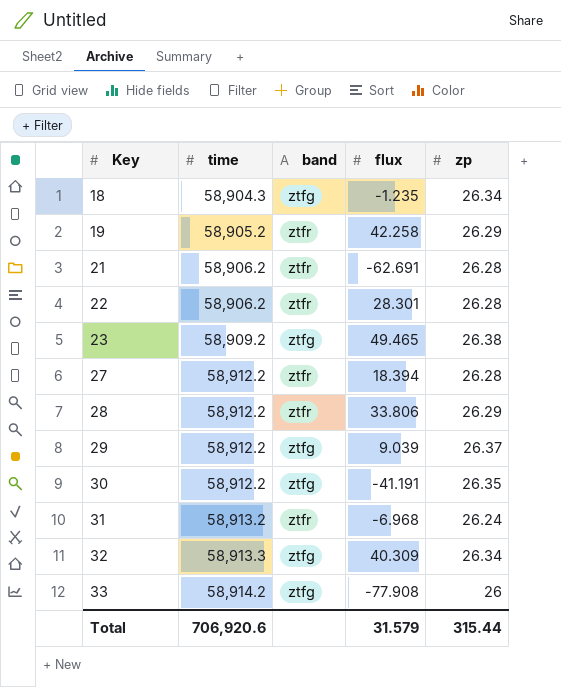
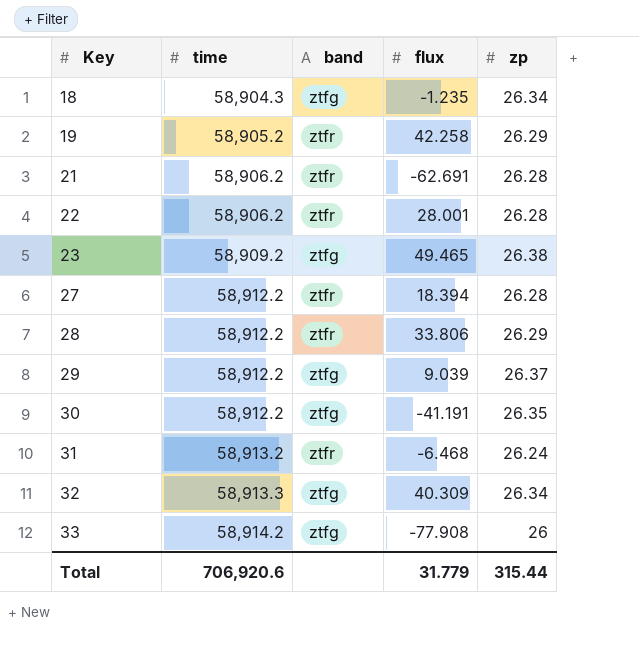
22 | flux: 28.301 -> 28.001
31 | flux: -6.968 -> -6.468
Total | flux: 31.579 -> 31.779

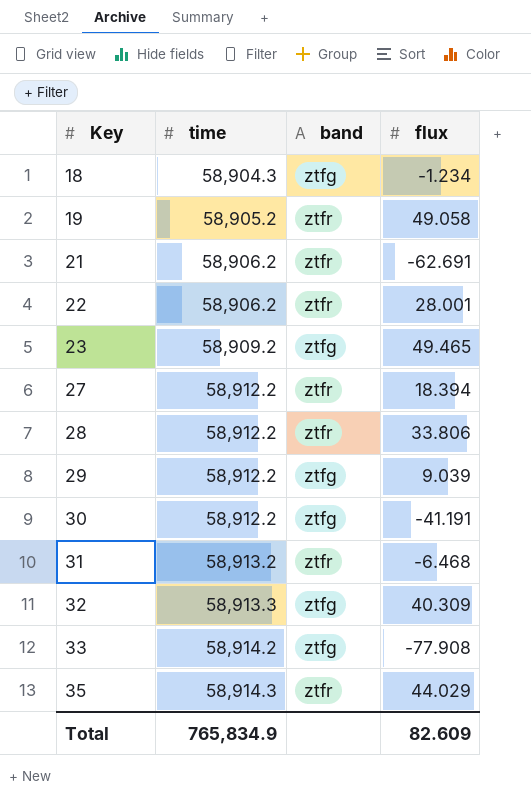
column zp | position: 5 -> none
18 | flux: -1.235 -> -1.234
19 | flux: 42.258 -> 49.058
row 35: none -> 58,914.3 | ztfr | 44.029
Total | time: 706,920.6 -> 765,834.9
Total | flux: 31.779 -> 82.609

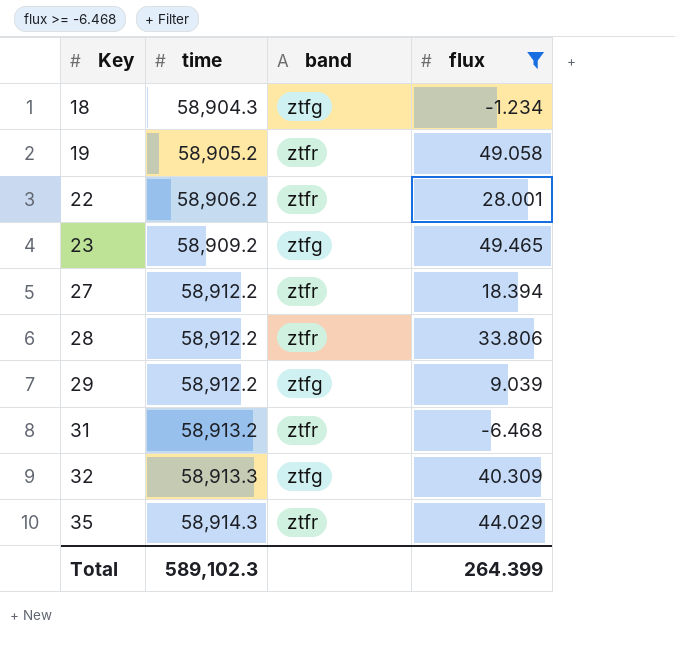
filter: none -> flux >= -6.468
Total | time: 765,834.9 -> 589,102.3
Total | flux: 82.609 -> 264.399

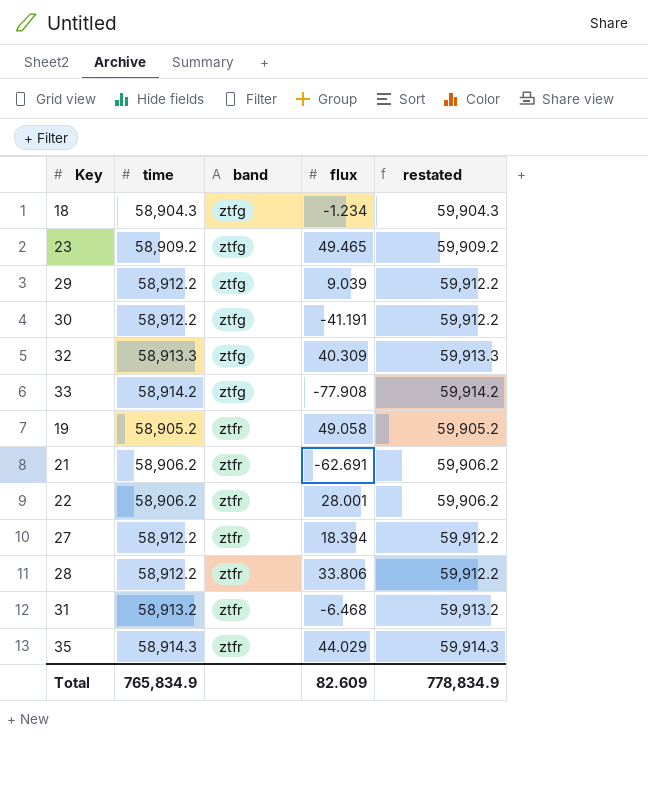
filter: flux >= -6.468 -> none
row order: Key ascending -> band ascending
column restated | formula: none -> [time] + 1000
Total | time: 589,102.3 -> 765,834.9
Total | flux: 264.399 -> 82.609

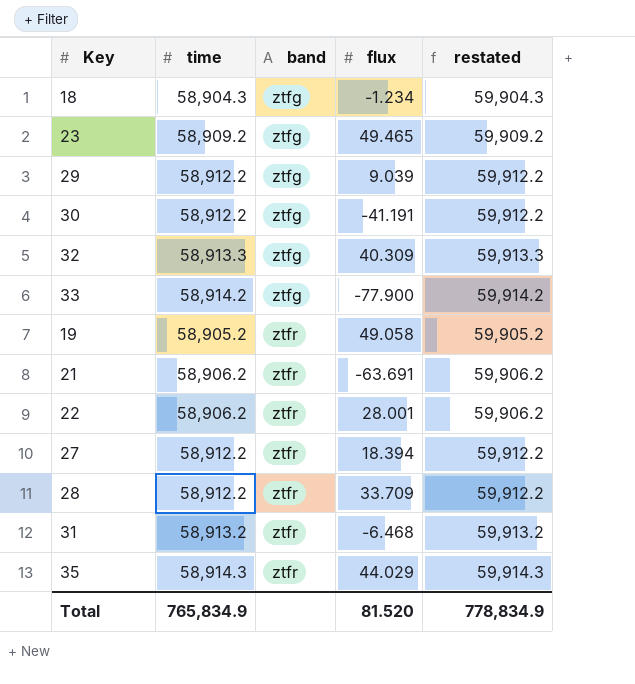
33 | flux: -77.908 -> -77.900
21 | flux: -62.691 -> -63.691
28 | flux: 33.806 -> 33.709
Total | flux: 82.609 -> 81.520

